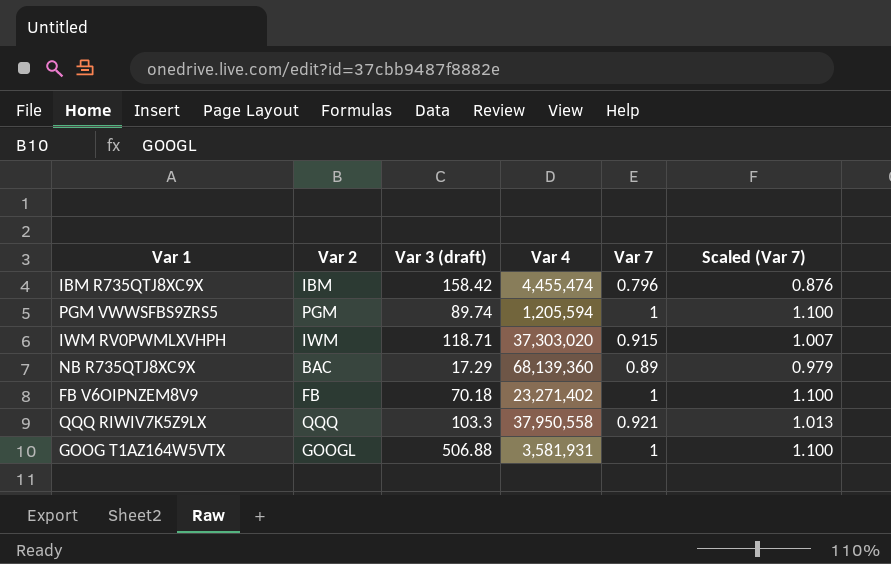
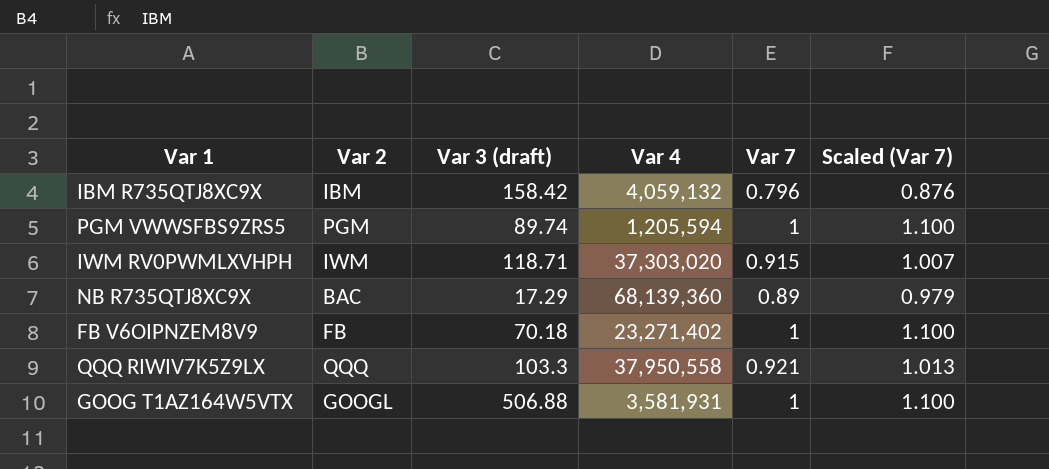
IBM R735QTJ8XC9X | Var 4: 4,455,474 -> 4,059,132

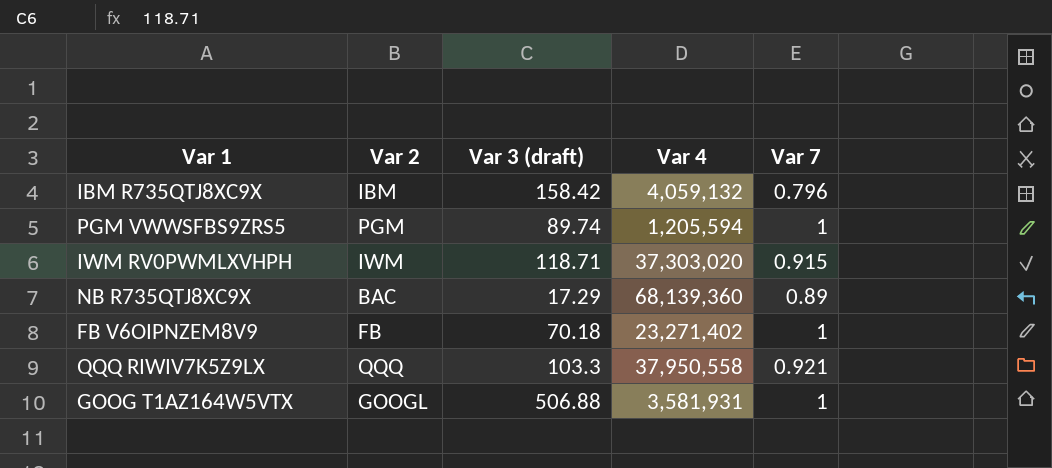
column Scaled (Var 7) | formula: [Var 7] * 1.1 -> none

